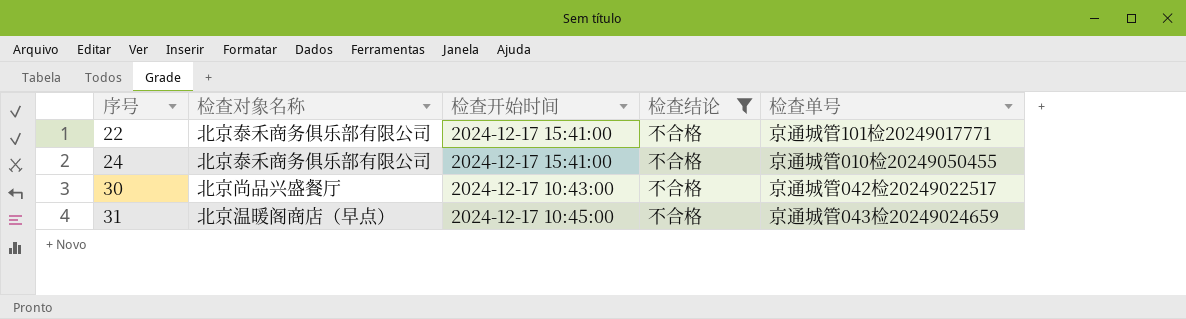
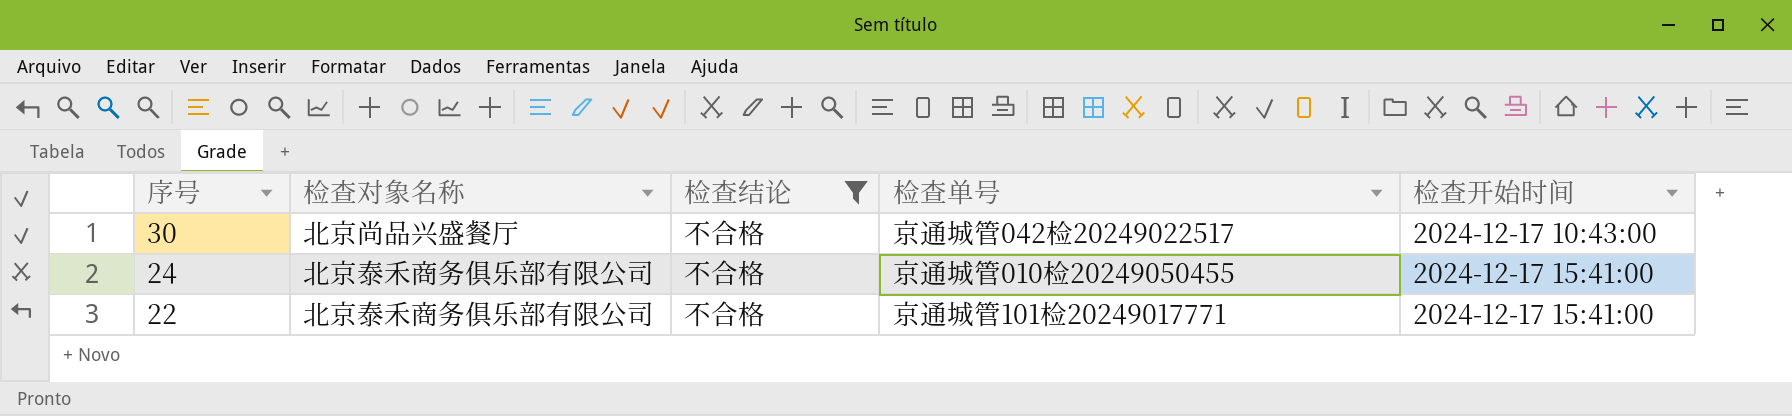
row order: 序号 ascending -> 序号 descending
column 检查开始时间 | position: 3 -> 5
row 31: 北京温暖阁商店（早点） | 2024-12-17 10:45:00 | 不合格 | 京通城管043检20249024659 -> none

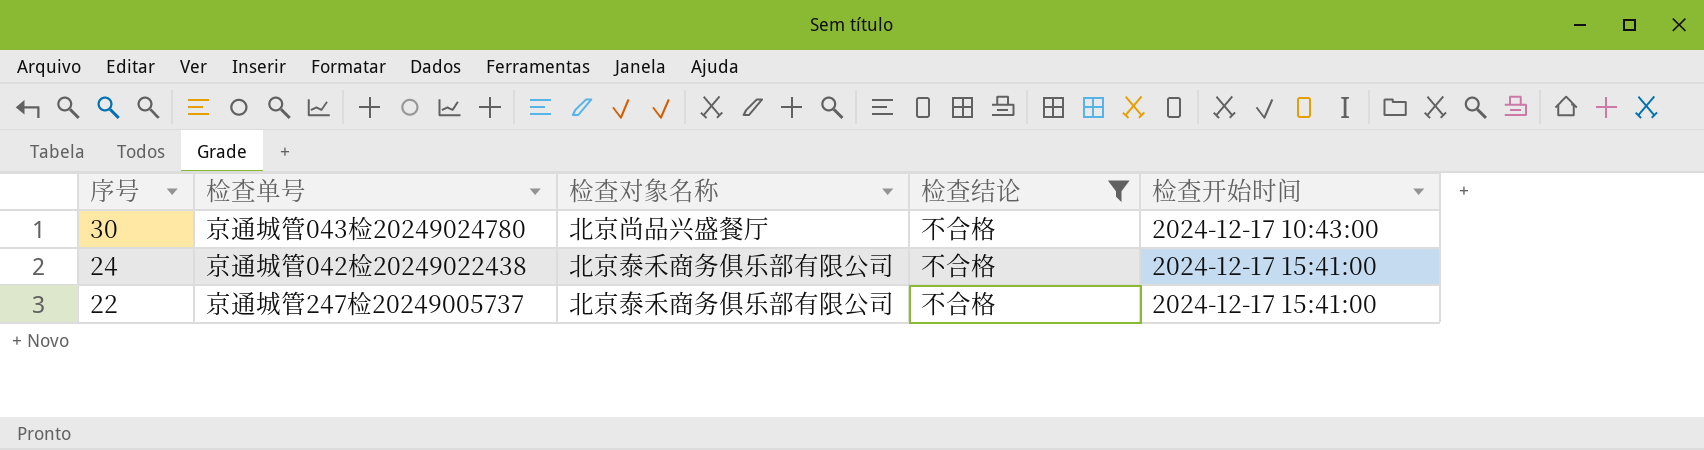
column 检查单号 | position: 4 -> 2
30 | 检查单号: 京通城管042检20249022517 -> 京通城管043检20249024780
24 | 检查单号: 京通城管010检20249050455 -> 京通城管042检20249022438
22 | 检查单号: 京通城管101检20249017771 -> 京通城管247检20249005737

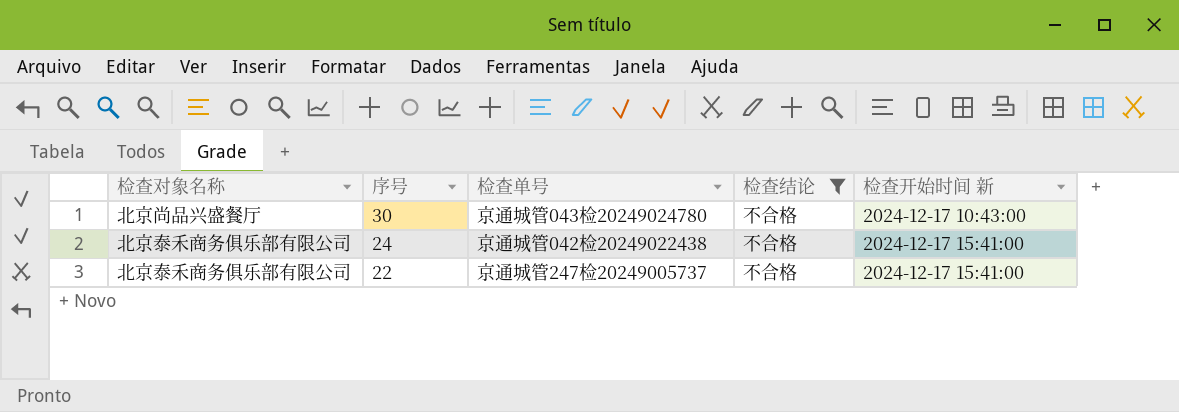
column 检查对象名称 | position: 3 -> 1
column name: 检查开始时间 -> 检查开始时间 新

